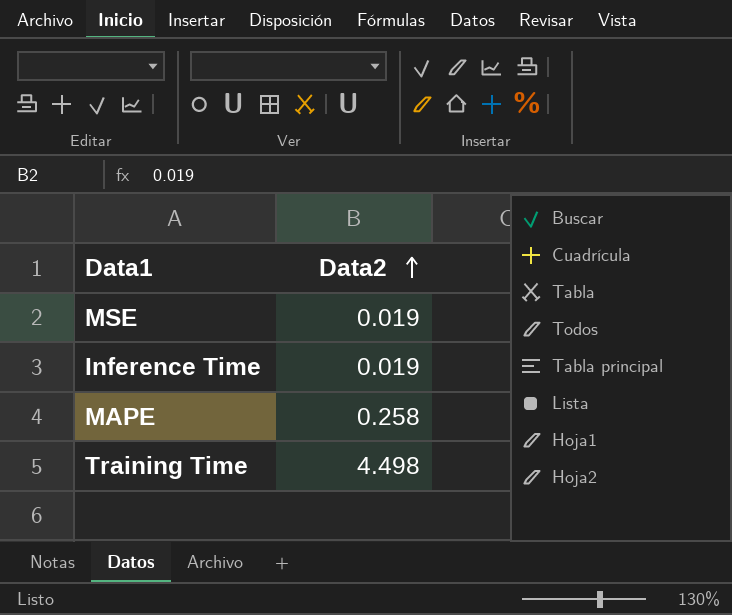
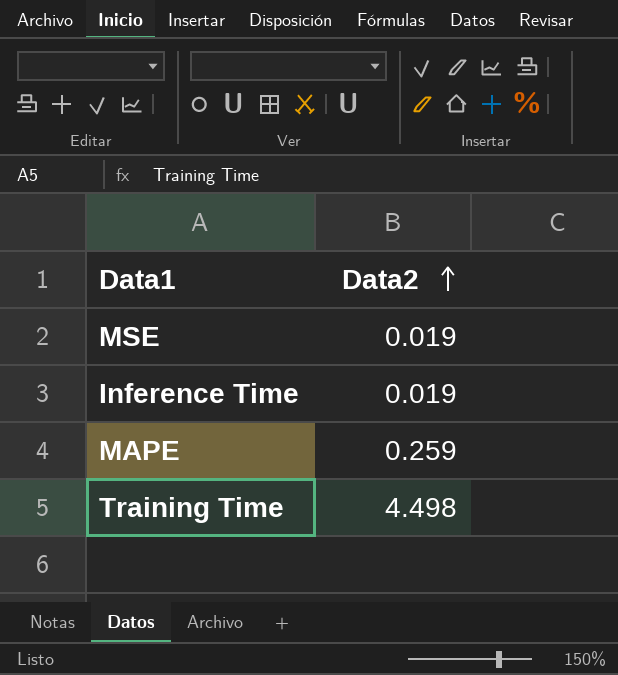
MAPE | Data2: 0.258 -> 0.259

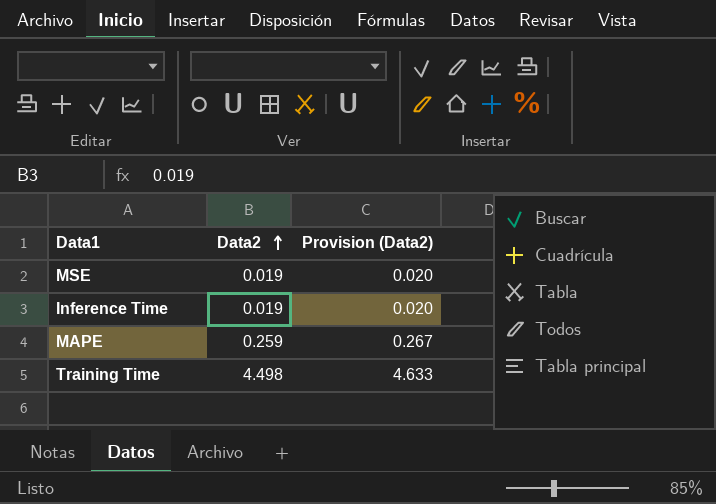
column Provision (Data2) | formula: none -> [Data2] * 1.03

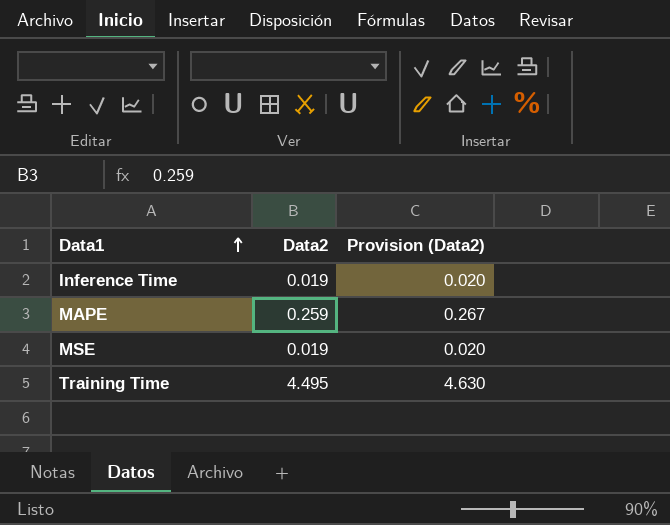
row order: Data2 ascending -> Data1 ascending
Training Time | Data2: 4.498 -> 4.495
Training Time | Provision (Data2): 4.633 -> 4.630

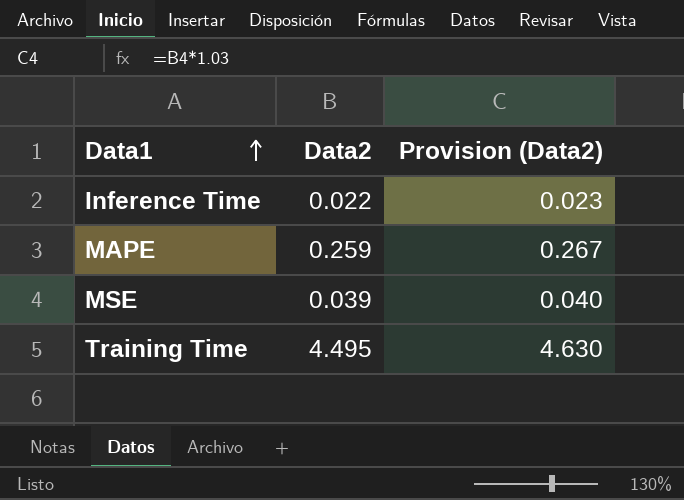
Inference Time | Data2: 0.019 -> 0.022
Inference Time | Provision (Data2): 0.020 -> 0.023
MSE | Data2: 0.019 -> 0.039
MSE | Provision (Data2): 0.020 -> 0.040

